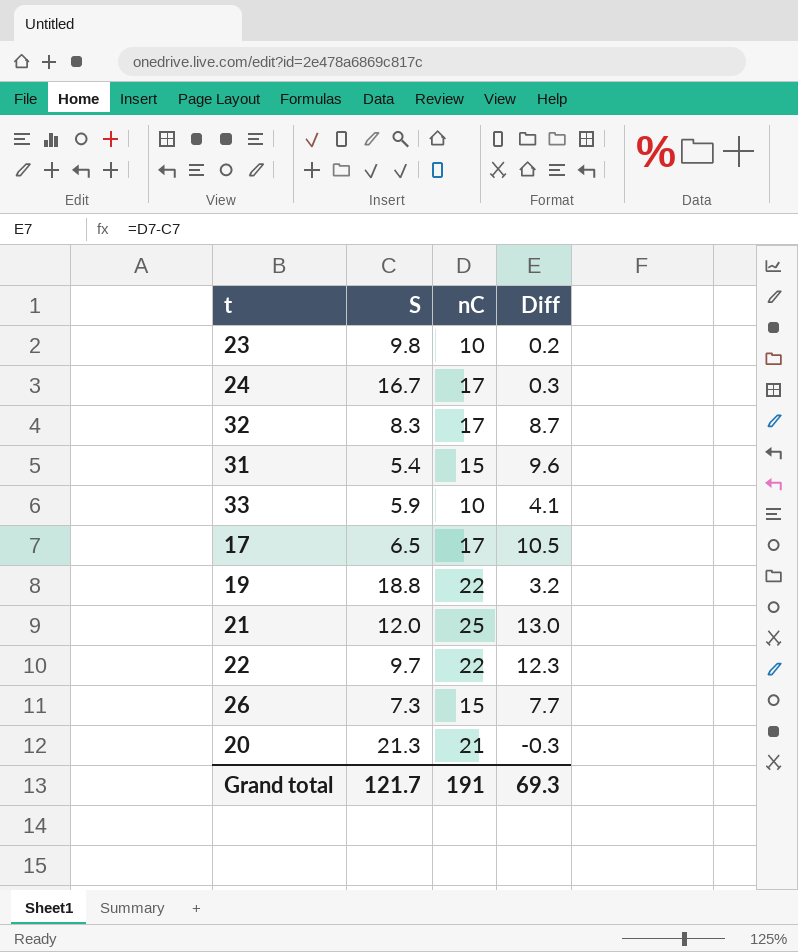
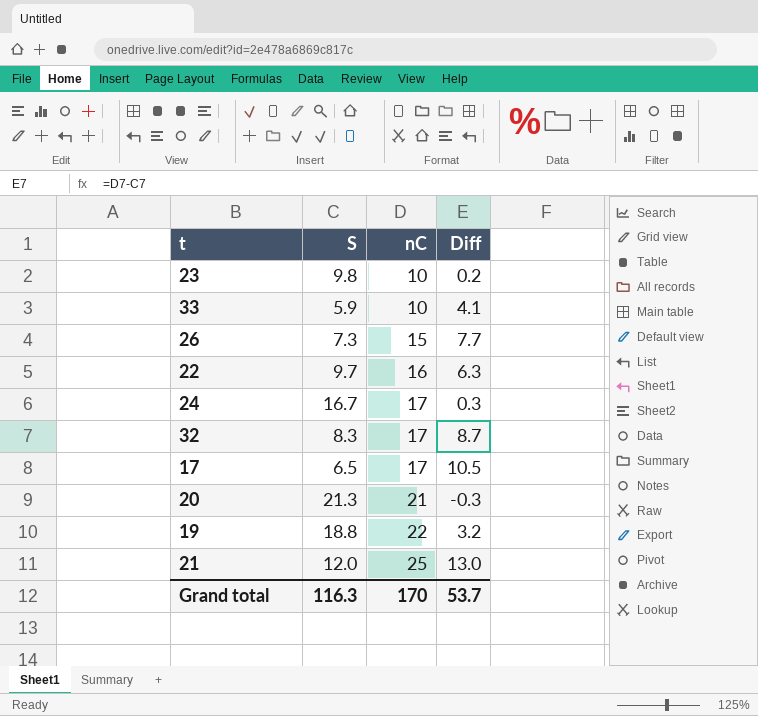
row order: none -> nC ascending
row 31: 5.4 | 15 | 9.6 -> none
22 | nC: 22 -> 16
22 | Diff: 12.3 -> 6.3
Grand total | S: 121.7 -> 116.3
Grand total | nC: 191 -> 170
Grand total | Diff: 69.3 -> 53.7

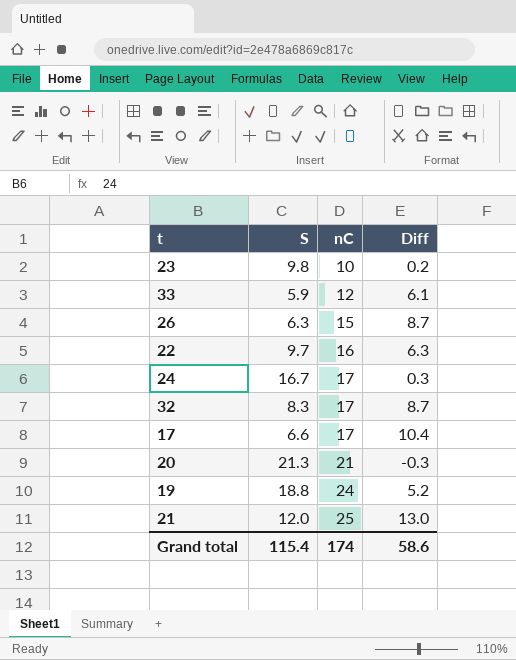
33 | nC: 10 -> 12
33 | Diff: 4.1 -> 6.1
26 | S: 7.3 -> 6.3
26 | Diff: 7.7 -> 8.7
17 | S: 6.5 -> 6.6
17 | Diff: 10.5 -> 10.4
19 | nC: 22 -> 24
19 | Diff: 3.2 -> 5.2
Grand total | S: 116.3 -> 115.4
Grand total | nC: 170 -> 174
Grand total | Diff: 53.7 -> 58.6

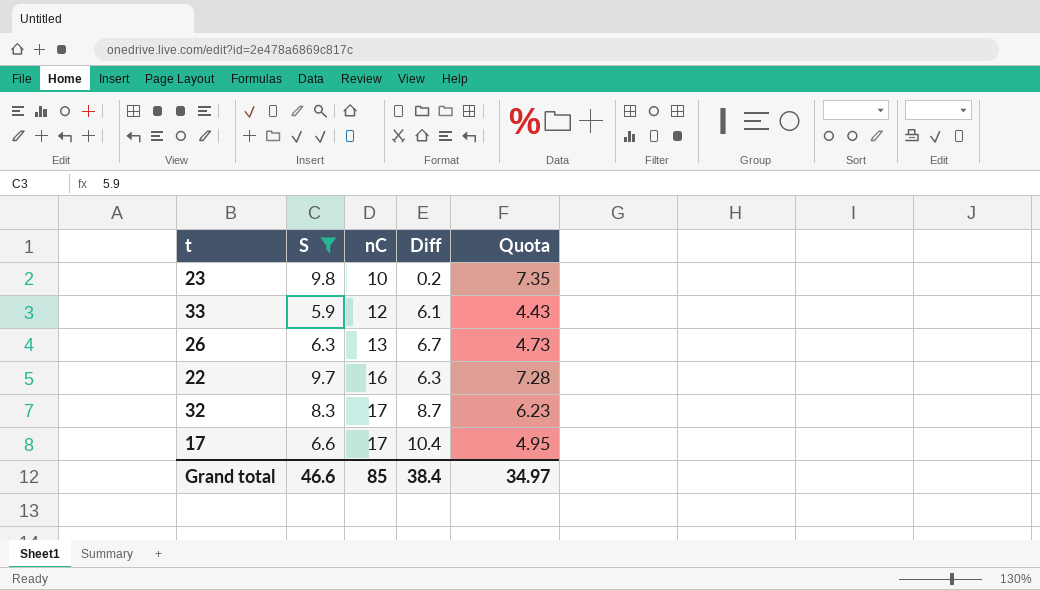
filter: none -> S <= 9.8
column Quota | formula: none -> [S] * 0.75
26 | nC: 15 -> 13
26 | Diff: 8.7 -> 6.7
Grand total | S: 115.4 -> 46.6
Grand total | nC: 174 -> 85
Grand total | Diff: 58.6 -> 38.4

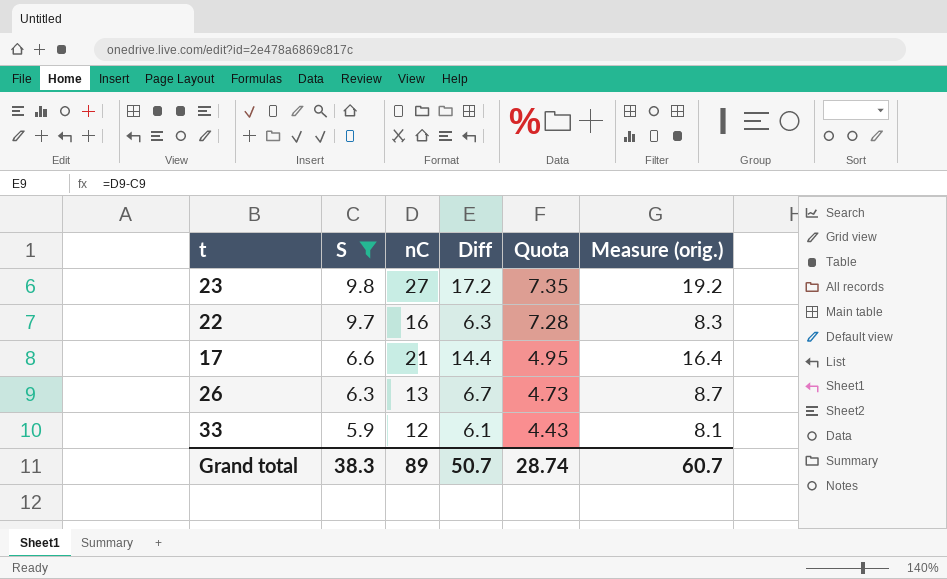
row order: nC ascending -> S descending
column Measure (orig.) | formula: none -> [Diff] + 2
row 32: 8.3 | 17 | 8.7 | 6.23 -> none
23 | nC: 10 -> 27
23 | Diff: 0.2 -> 17.2
17 | nC: 17 -> 21
17 | Diff: 10.4 -> 14.4
Grand total | S: 46.6 -> 38.3
Grand total | nC: 85 -> 89
Grand total | Diff: 38.4 -> 50.7
Grand total | Quota: 34.97 -> 28.74

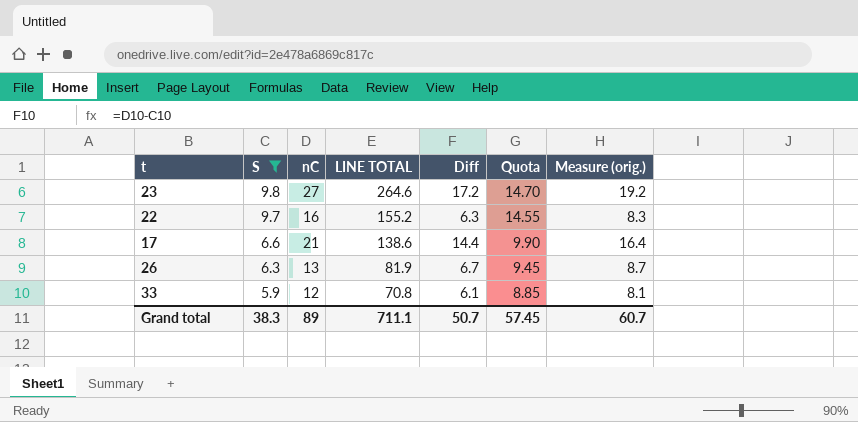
column LINE TOTAL | formula: none -> [S] * [nC]
column Quota | formula: [S] * 0.75 -> [S] * 1.5
Grand total | Quota: 28.74 -> 57.45

